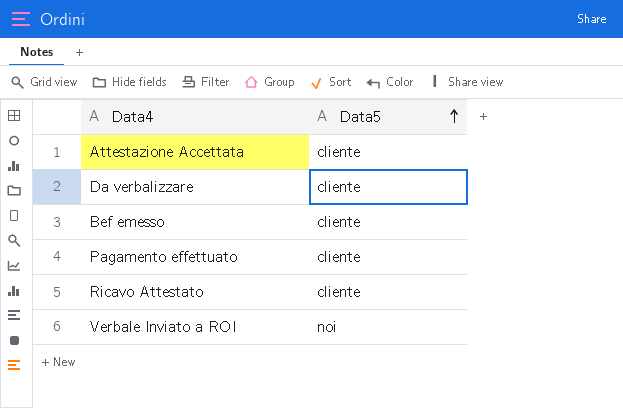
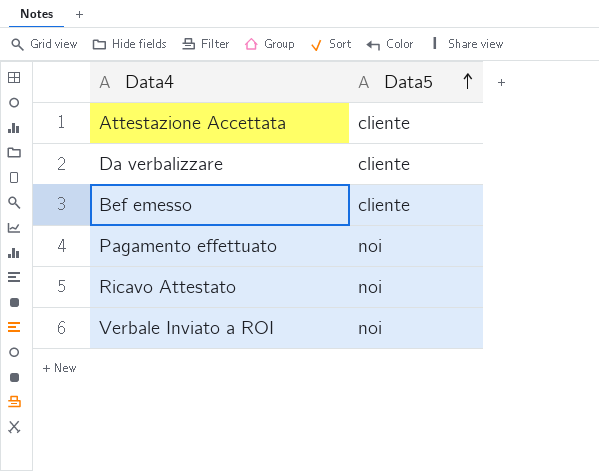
Pagamento effettuato | Data5: cliente -> noi
Ricavo Attestato | Data5: cliente -> noi

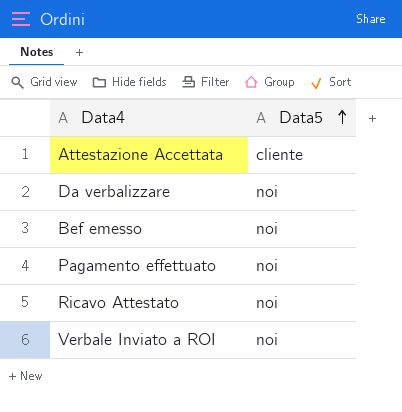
Da verbalizzare | Data5: cliente -> noi
Bef emesso | Data5: cliente -> noi

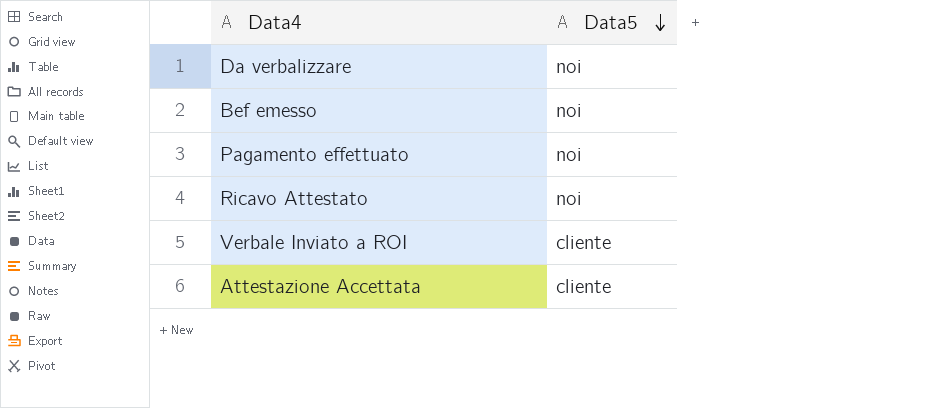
row order: Data5 ascending -> Data5 descending
Verbale Inviato a ROI | Data5: noi -> cliente

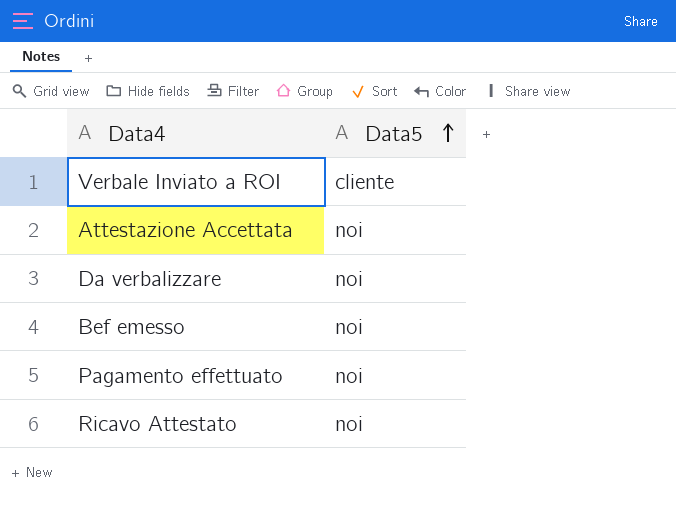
row order: Data5 descending -> Data5 ascending
Attestazione Accettata | Data5: cliente -> noi

